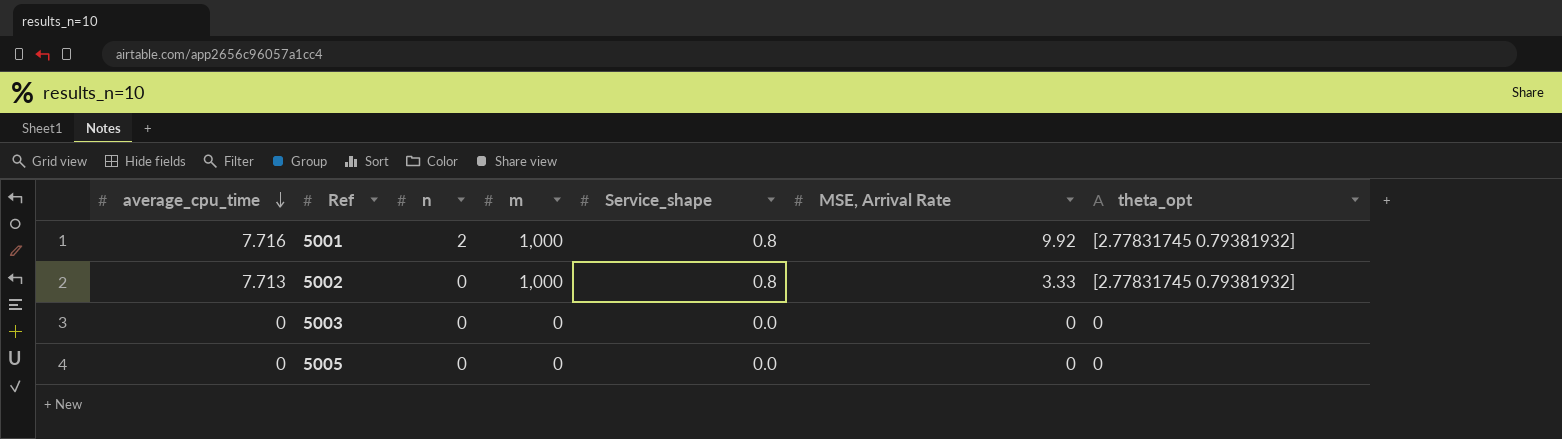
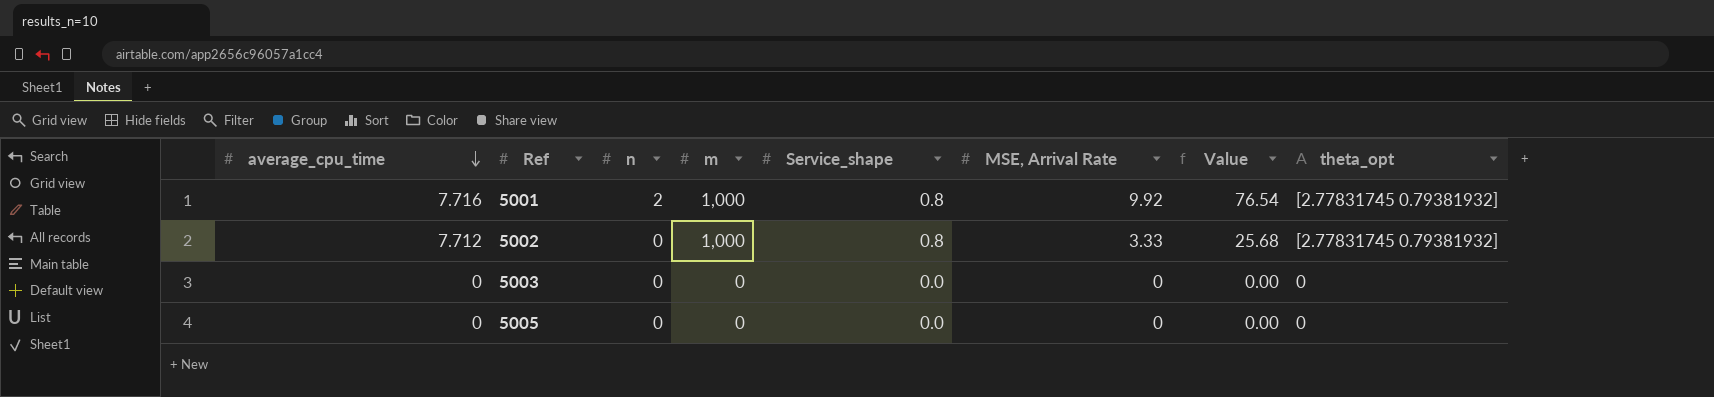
column Value | formula: none -> [average_cpu_time] * [MSE, Arrival Rate]
5002 | average_cpu_time: 7.713 -> 7.712

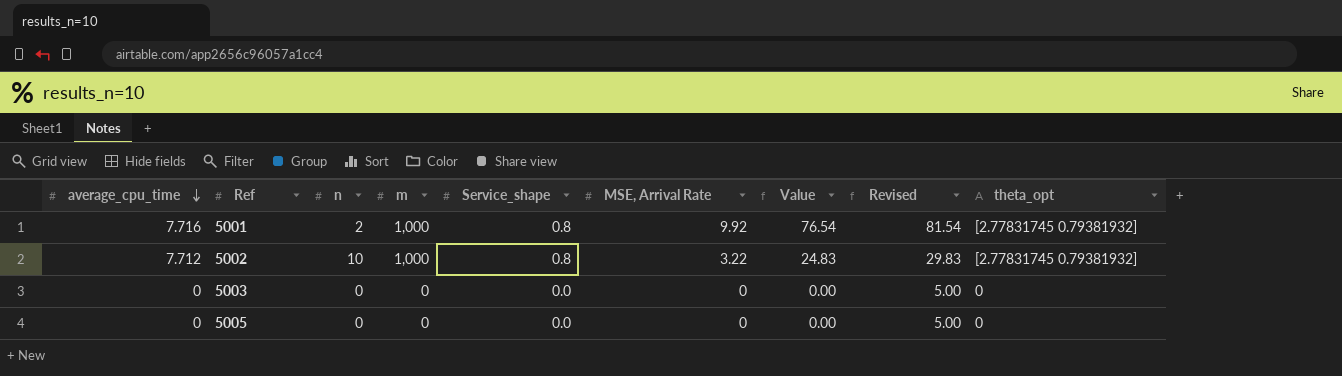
column Revised | formula: none -> [Value] + 5
5002 | n: 0 -> 10
5002 | MSE, Arrival Rate: 3.33 -> 3.22
5002 | Value: 25.68 -> 24.83

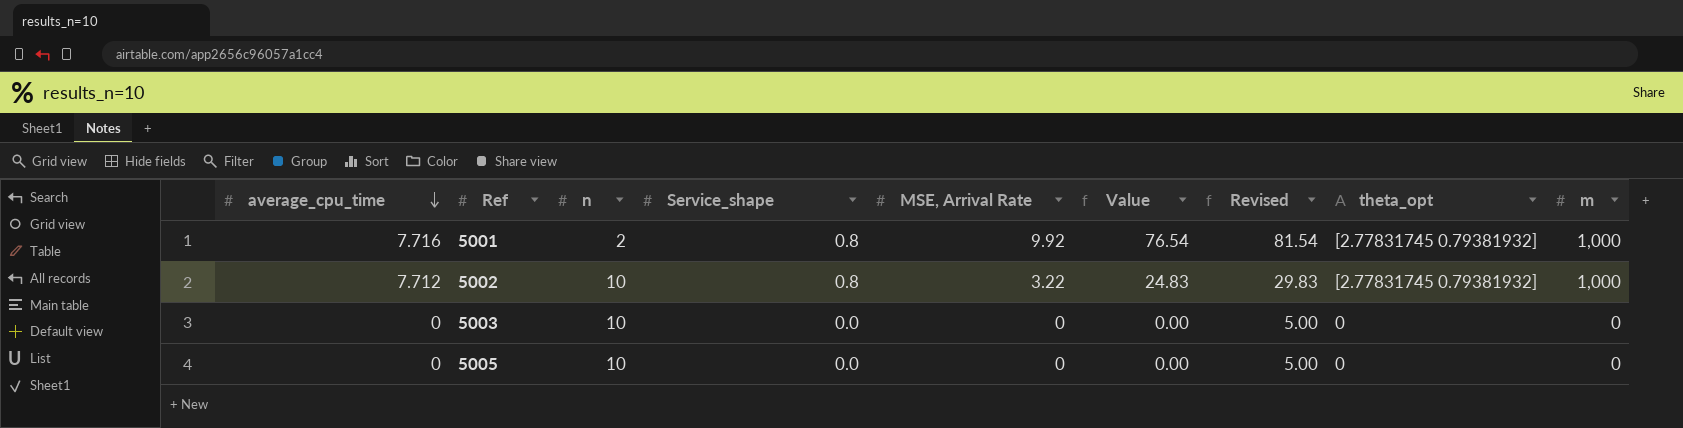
column m | position: 4 -> 9
5003 | n: 0 -> 10
5005 | n: 0 -> 10

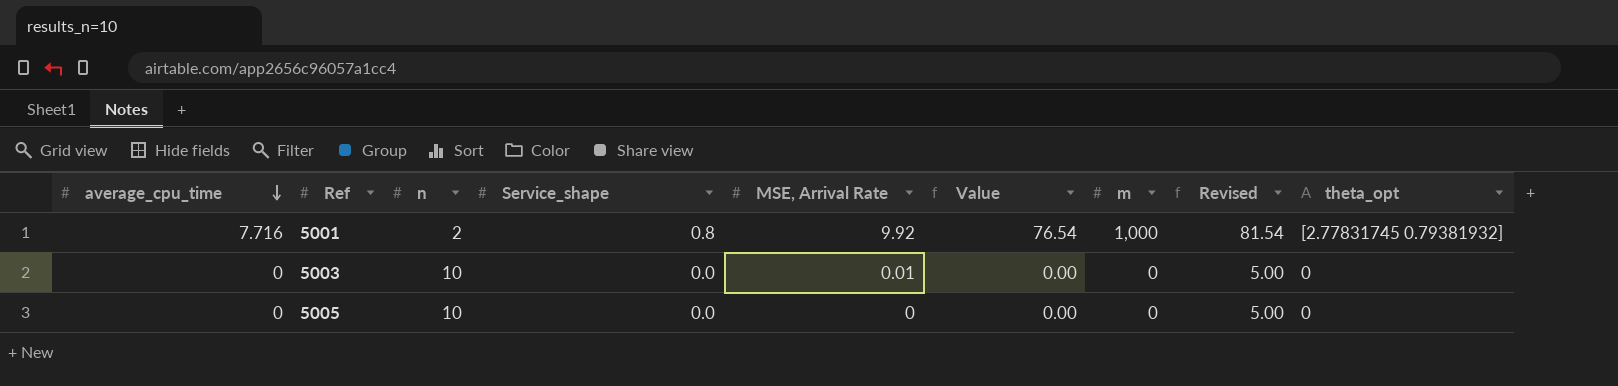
column m | position: 9 -> 7
row 5002: 7.712 | 10 | 0.8 | 3.22 | 24.83 | 29.83 | [2.77831745 0.79381932] | 1,000 -> none
5003 | MSE, Arrival Rate: 0 -> 0.01

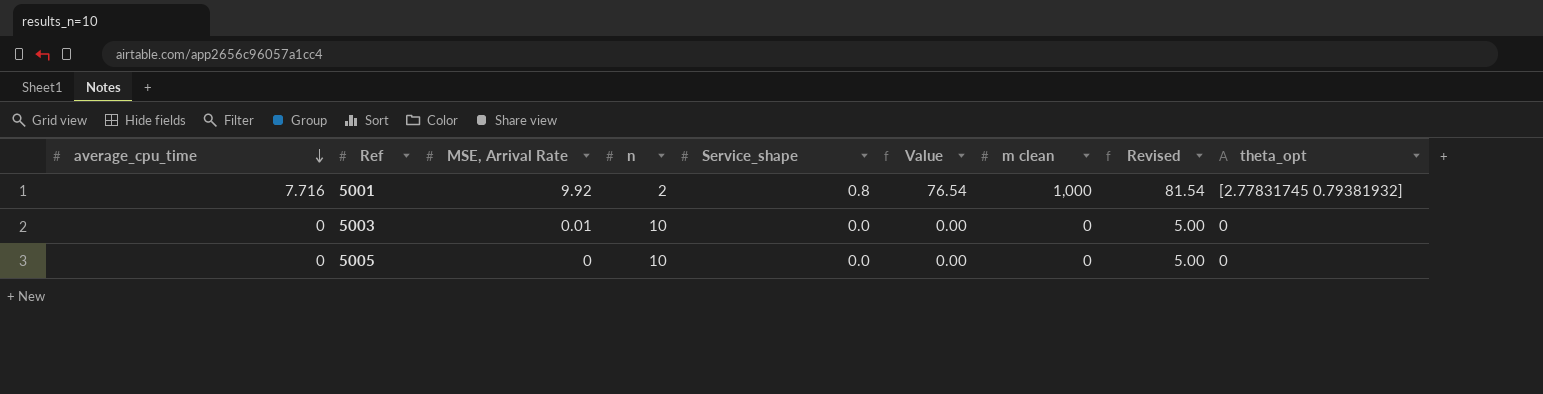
column MSE, Arrival Rate | position: 5 -> 3
column name: m -> m clean

